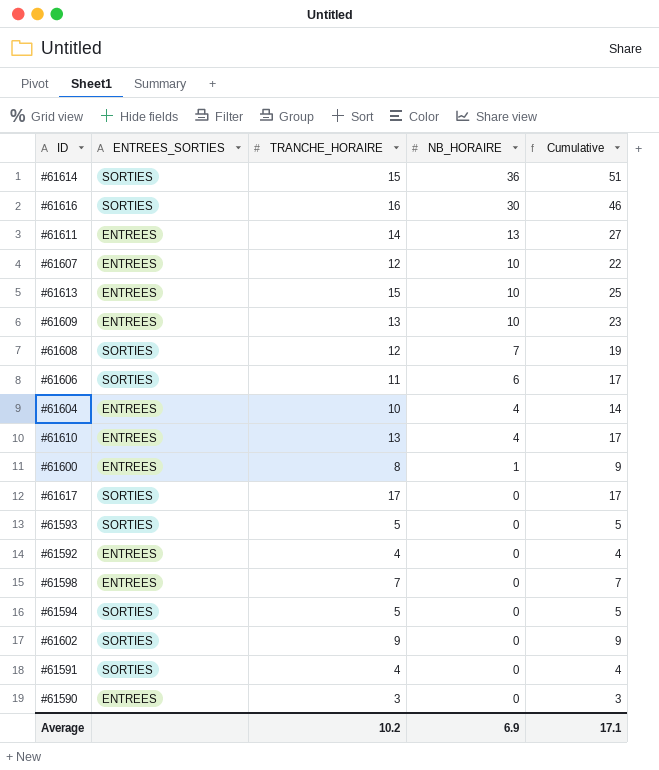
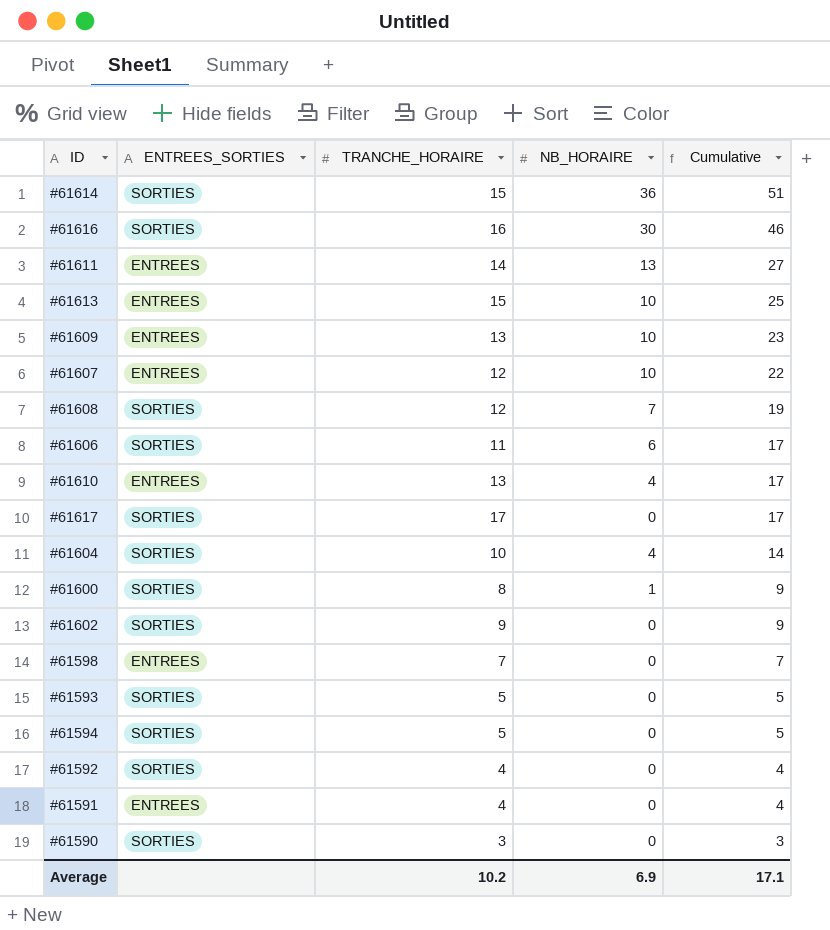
row order: NB_HORAIRE descending -> Cumulative descending
#61604 | ENTREES_SORTIES: ENTREES -> SORTIES
#61600 | ENTREES_SORTIES: ENTREES -> SORTIES
#61592 | ENTREES_SORTIES: ENTREES -> SORTIES
#61591 | ENTREES_SORTIES: SORTIES -> ENTREES
#61590 | ENTREES_SORTIES: ENTREES -> SORTIES

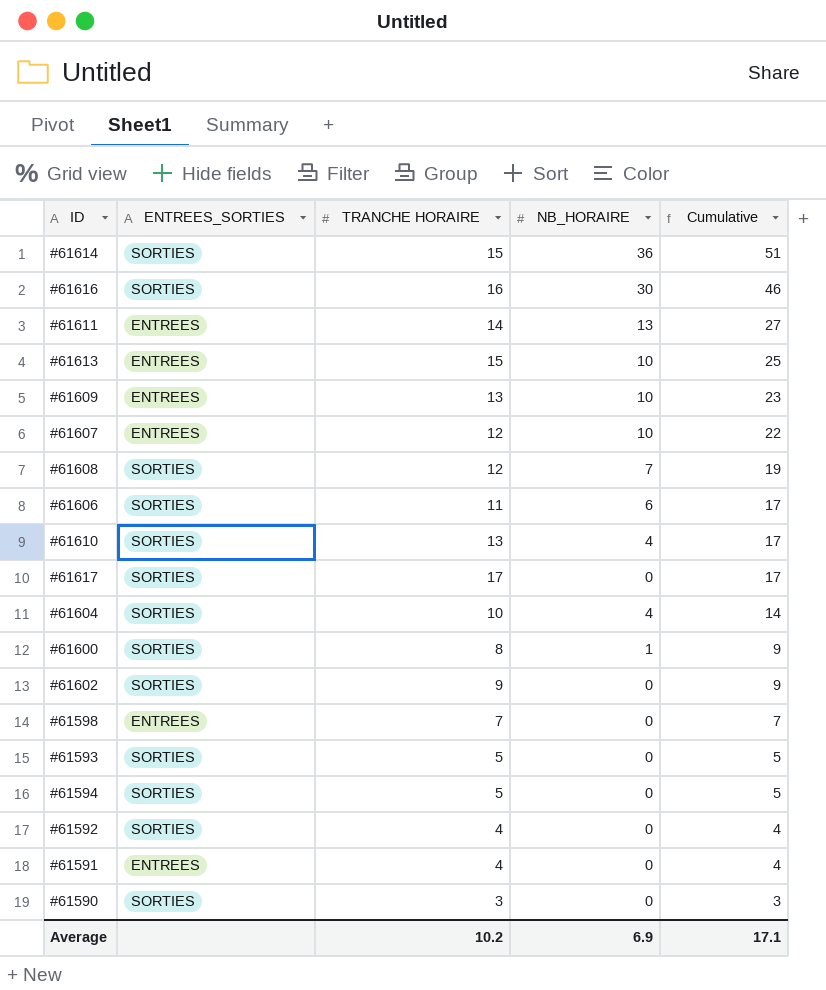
column name: TRANCHE_HORAIRE -> TRANCHE HORAIRE
#61610 | ENTREES_SORTIES: ENTREES -> SORTIES

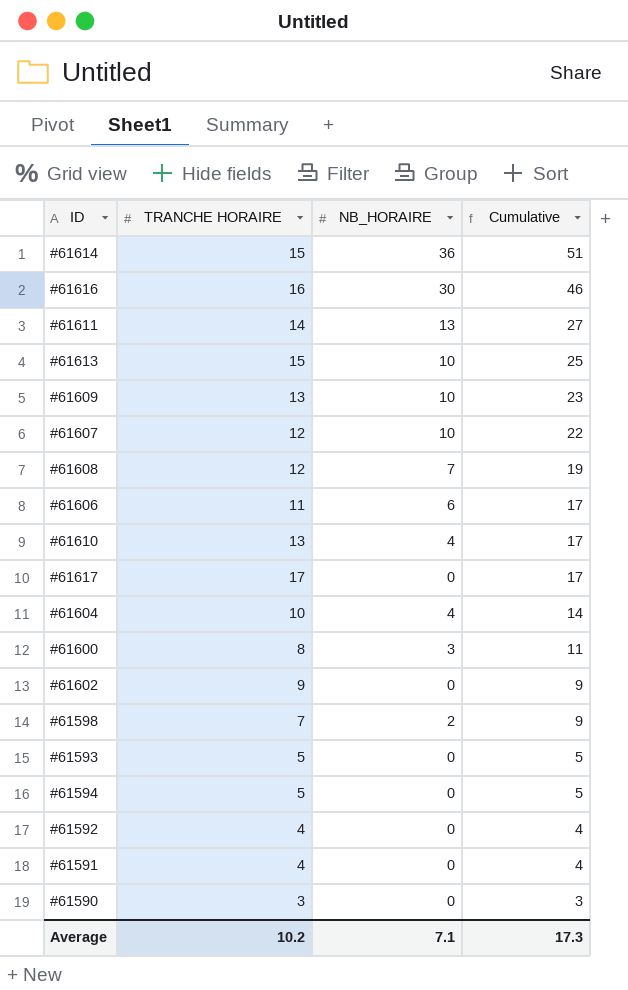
column ENTREES_SORTIES | position: 2 -> none
#61600 | NB_HORAIRE: 1 -> 3
#61600 | Cumulative: 9 -> 11
#61598 | NB_HORAIRE: 0 -> 2
#61598 | Cumulative: 7 -> 9
Average | NB_HORAIRE: 6.9 -> 7.1
Average | Cumulative: 17.1 -> 17.3

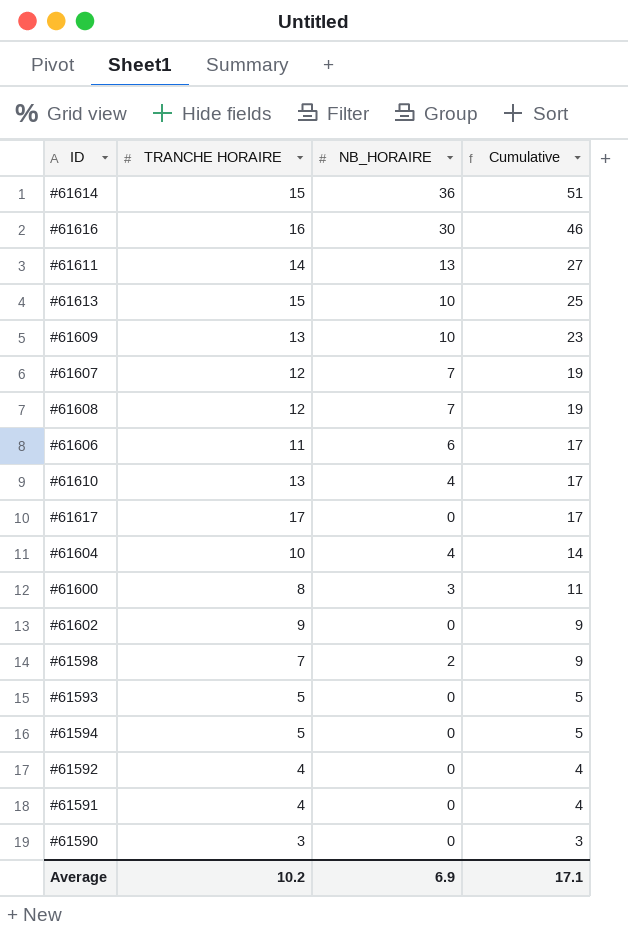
#61607 | NB_HORAIRE: 10 -> 7
#61607 | Cumulative: 22 -> 19
Average | NB_HORAIRE: 7.1 -> 6.9
Average | Cumulative: 17.3 -> 17.1

